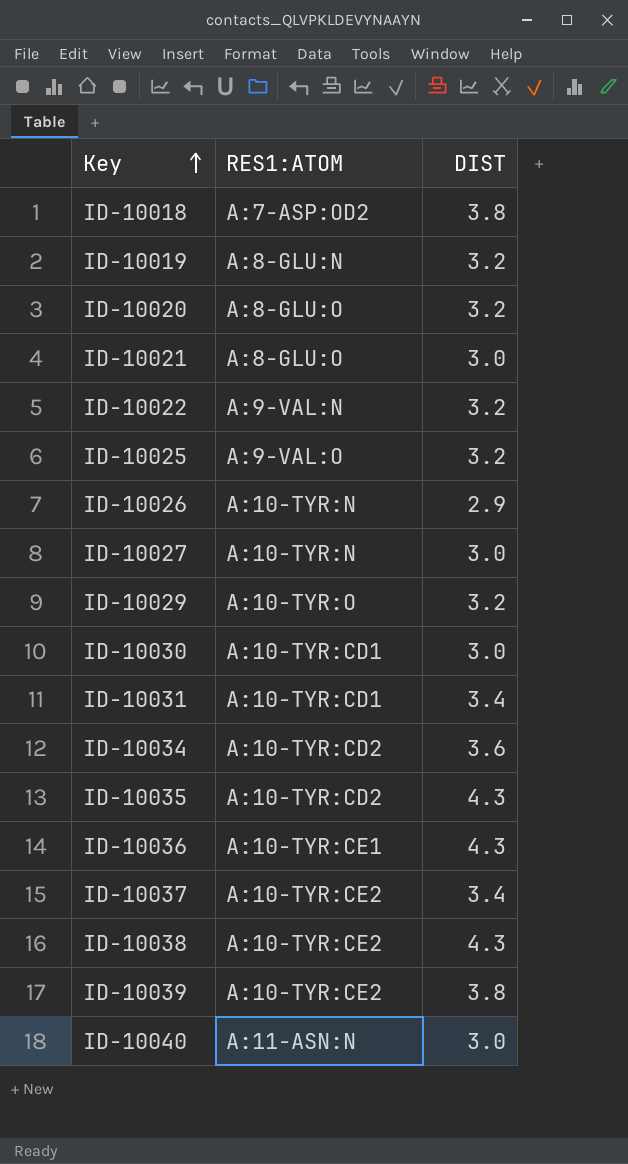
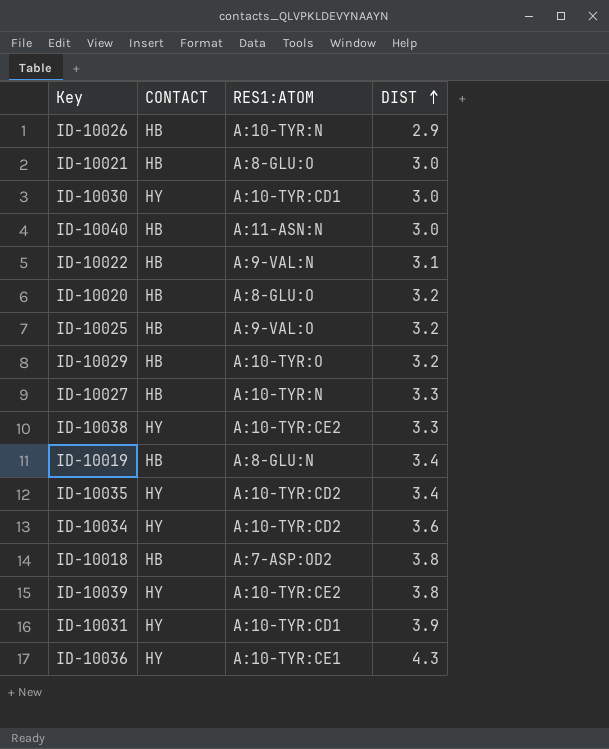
row order: Key ascending -> DIST ascending
column CONTACT | position: none -> 2
row ID-10037: A:10-TYR:CE2 | 3.4 -> none
ID-10022 | DIST: 3.2 -> 3.1
ID-10027 | DIST: 3.0 -> 3.3
ID-10038 | DIST: 4.3 -> 3.3
ID-10019 | DIST: 3.2 -> 3.4
ID-10035 | DIST: 4.3 -> 3.4
ID-10031 | DIST: 3.4 -> 3.9

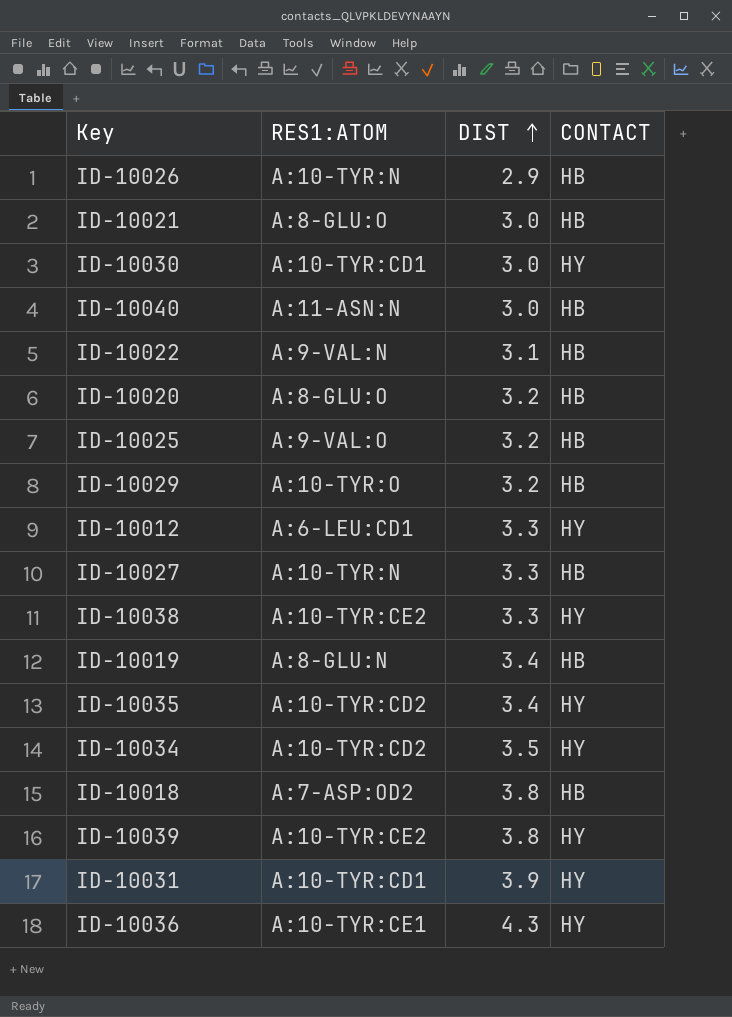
column CONTACT | position: 2 -> 4
row ID-10012: none -> A:6-LEU:CD1 | 3.3 | HY
ID-10034 | DIST: 3.6 -> 3.5

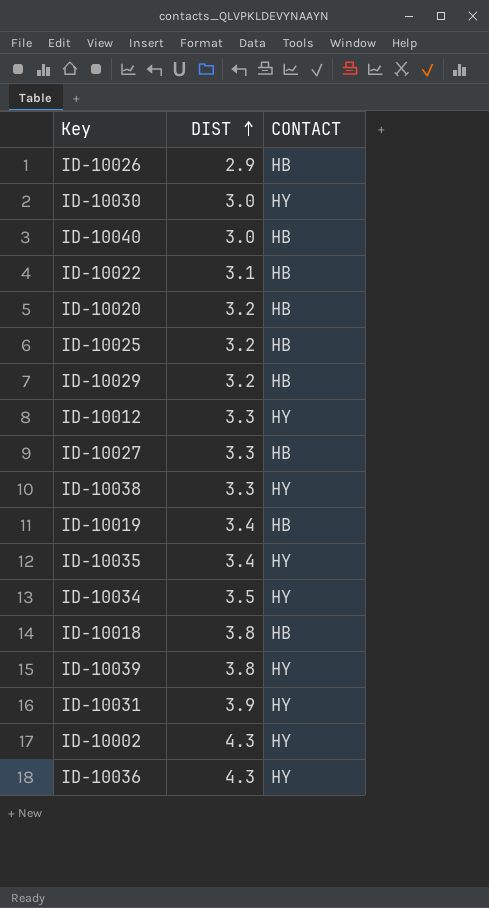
column RES1:ATOM | position: 2 -> none
row ID-10021: A:8-GLU:O | 3.0 | HB -> none
row ID-10002: none -> 4.3 | HY

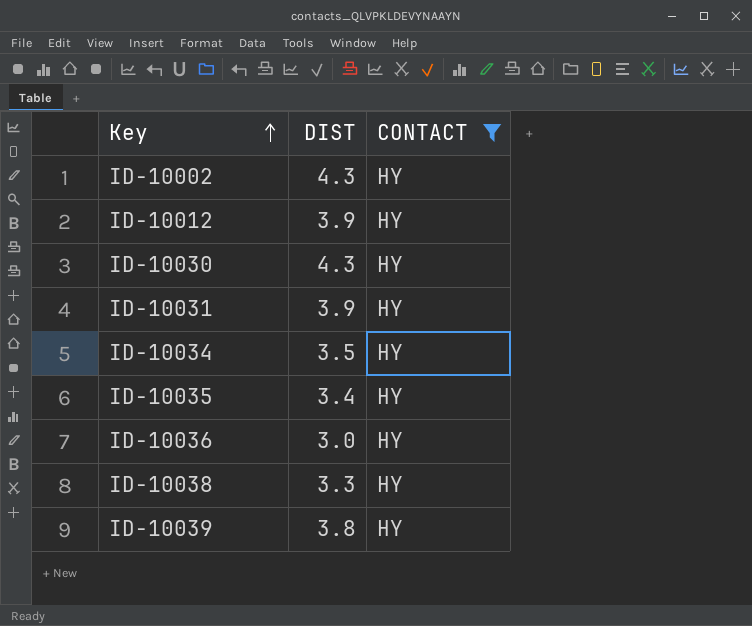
filter: none -> CONTACT = HY
row order: DIST ascending -> Key ascending
ID-10012 | DIST: 3.3 -> 3.9
ID-10030 | DIST: 3.0 -> 4.3
ID-10036 | DIST: 4.3 -> 3.0

